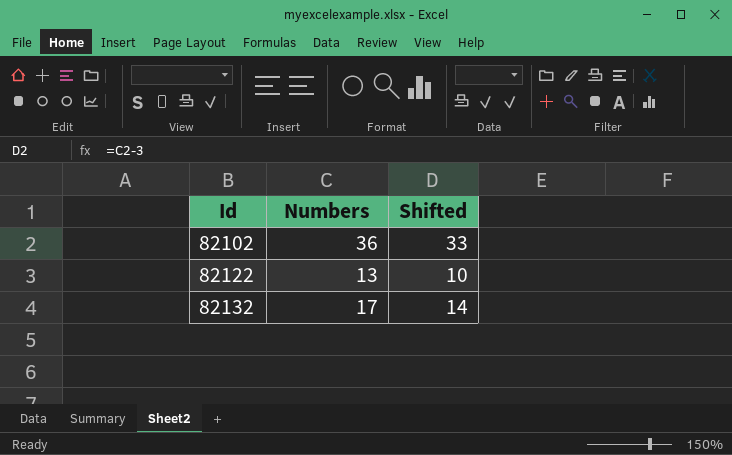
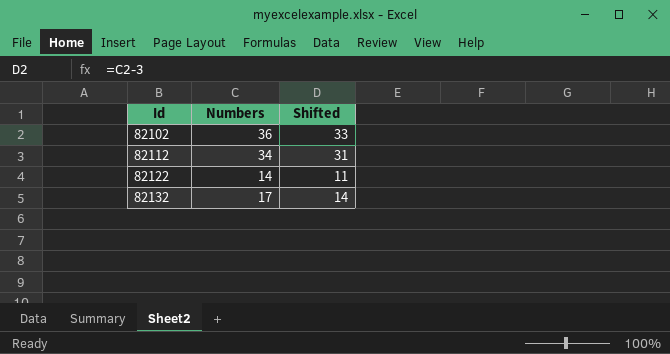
row 82112: none -> 34 | 31
82122 | Numbers: 13 -> 14
82122 | Shifted: 10 -> 11

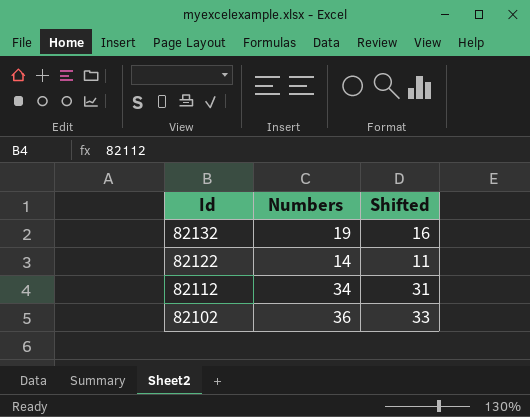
row order: Id ascending -> Id descending
82132 | Numbers: 17 -> 19
82132 | Shifted: 14 -> 16

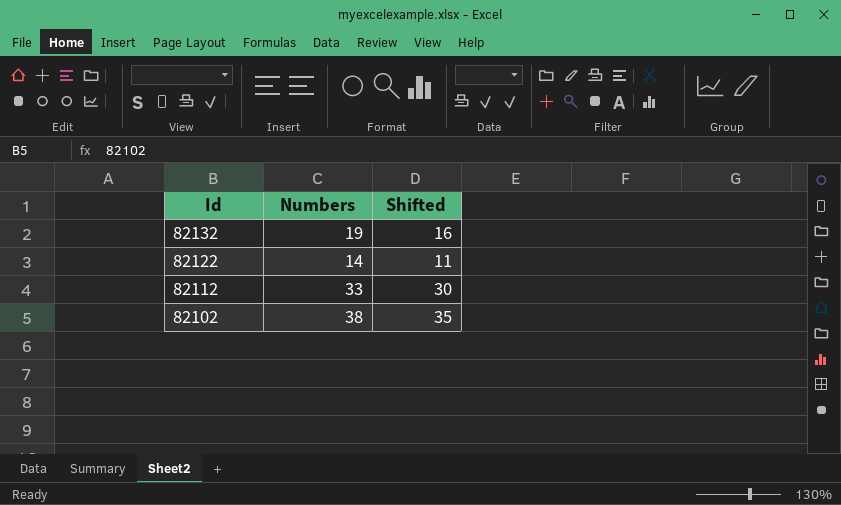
82112 | Numbers: 34 -> 33
82112 | Shifted: 31 -> 30
82102 | Numbers: 36 -> 38
82102 | Shifted: 33 -> 35

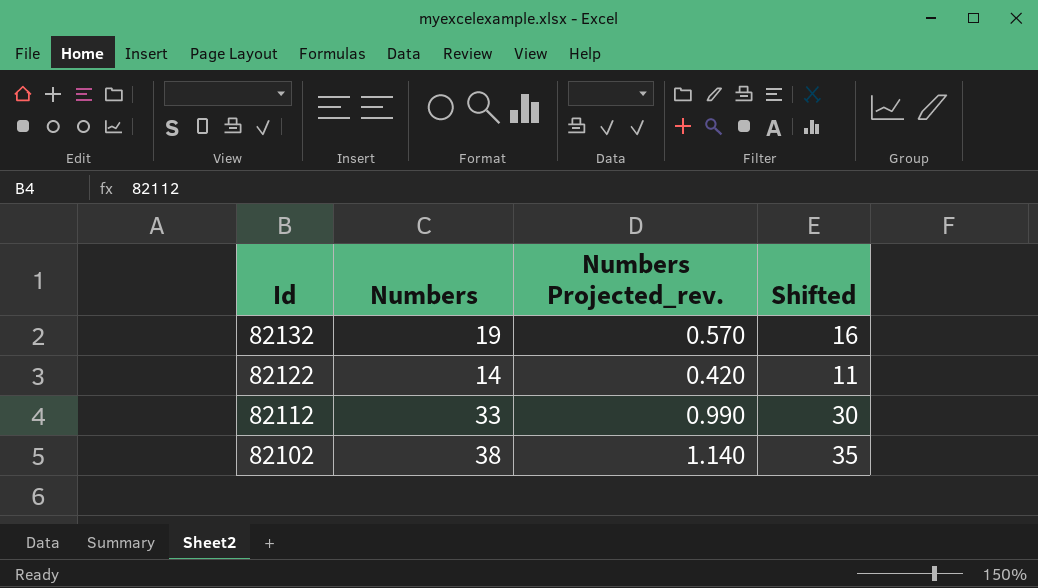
column Numbers Projected_rev. | formula: none -> [Numbers] * 0.03

